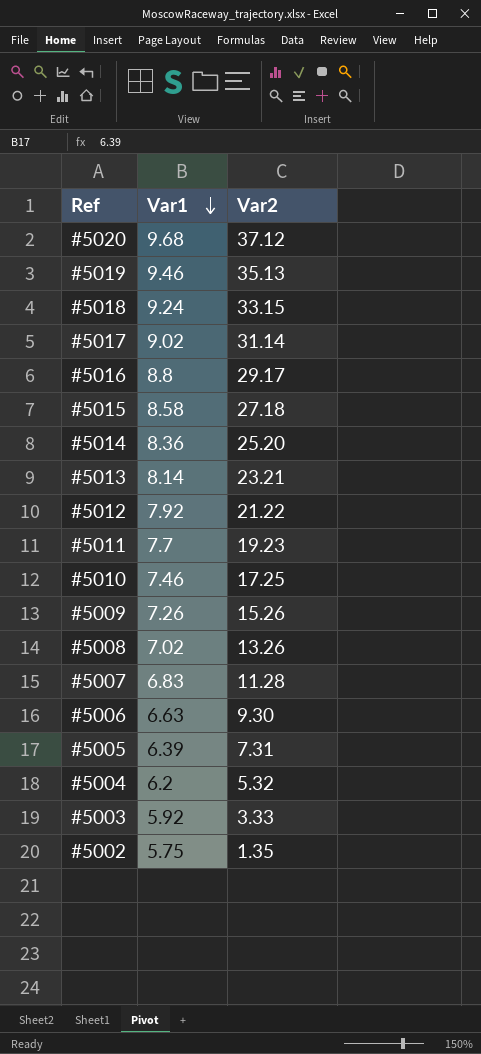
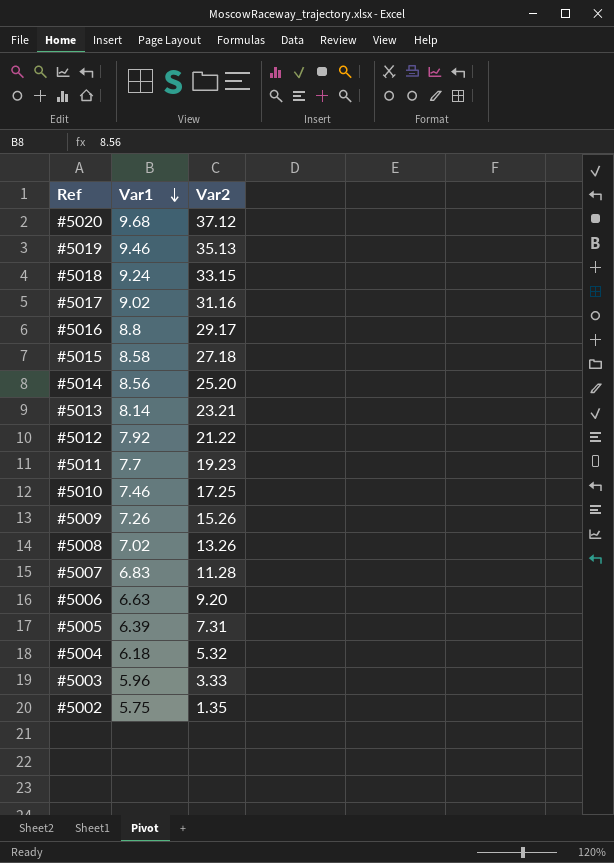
#5017 | Var2: 31.14 -> 31.16
#5014 | Var1: 8.36 -> 8.56
#5006 | Var2: 9.30 -> 9.20
#5004 | Var1: 6.2 -> 6.18
#5003 | Var1: 5.92 -> 5.96

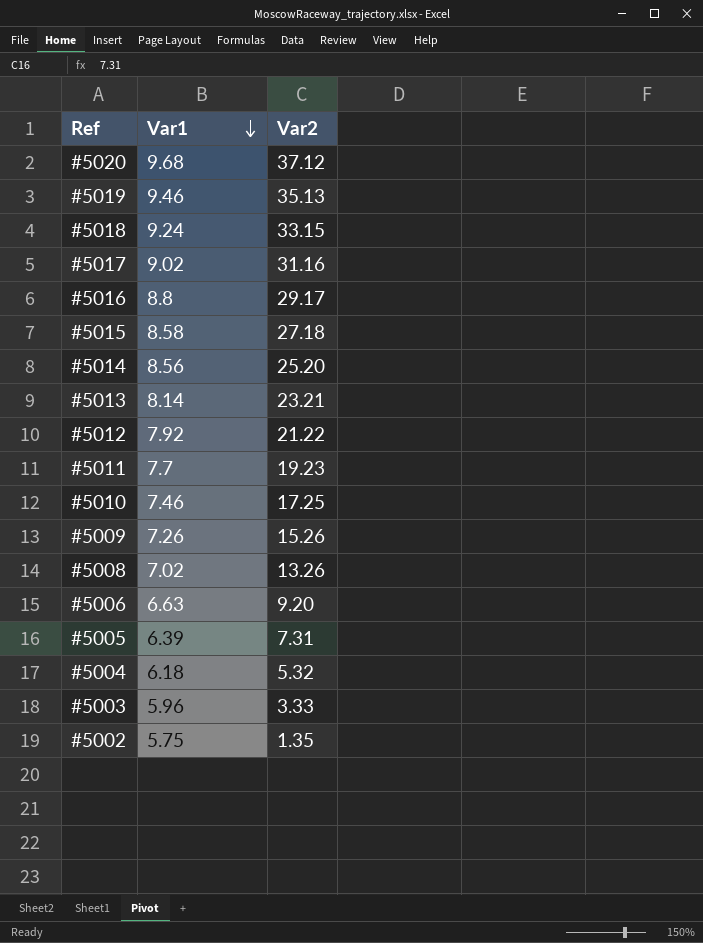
row #5007: 6.83 | 11.28 -> none

